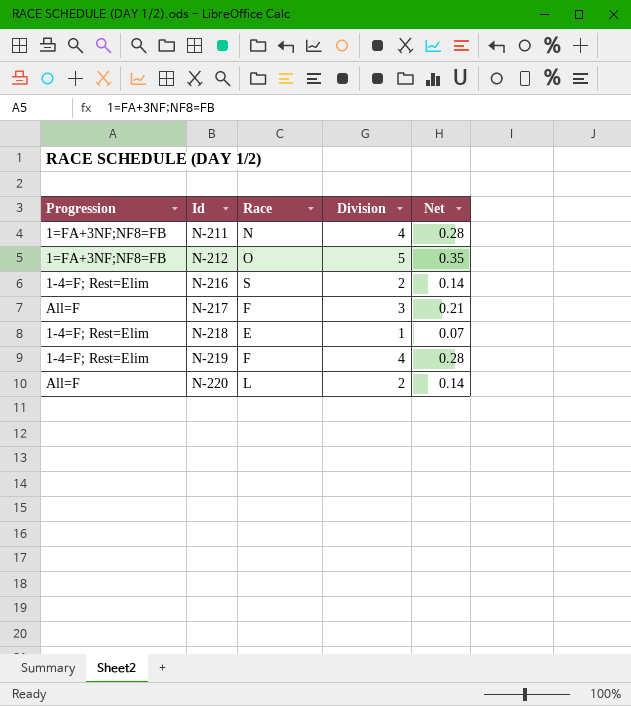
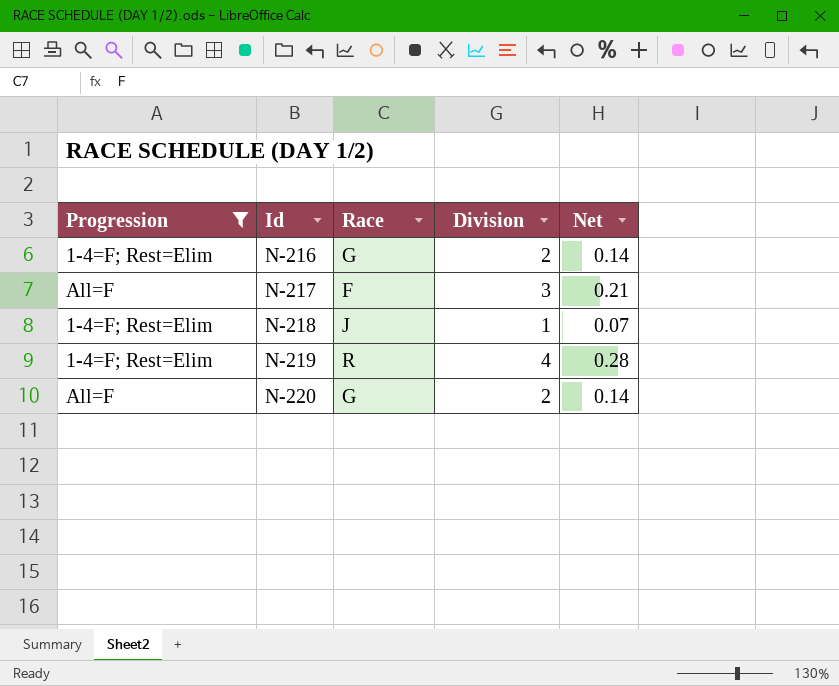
filter: none -> Progression != 1=FA+3NF;NF8=FB
N-216 | Race: S -> G
N-218 | Race: E -> J
N-219 | Race: F -> R
N-220 | Race: L -> G

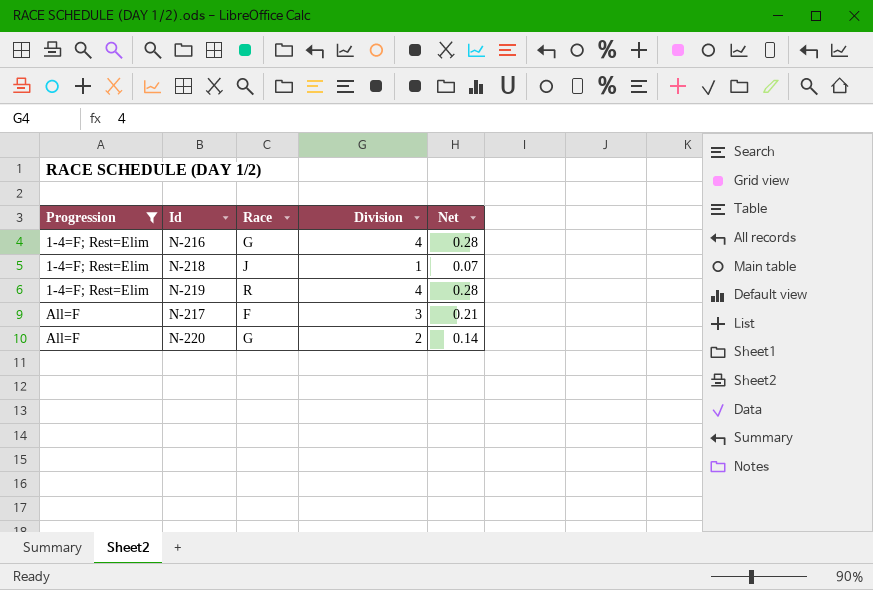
row order: Id ascending -> Progression ascending
N-216 | Division: 2 -> 4
N-216 | Net: 0.14 -> 0.28

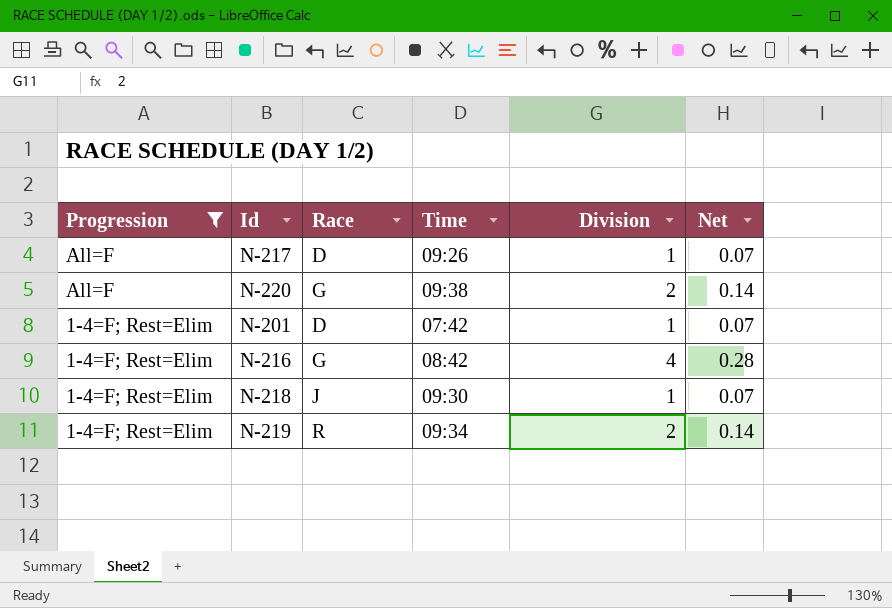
row order: Progression ascending -> Progression descending
column Time | position: none -> 4
N-217 | Race: F -> D
N-217 | Division: 3 -> 1
N-217 | Net: 0.21 -> 0.07
row N-201: none -> 1-4=F; Rest=Elim | D | 07:42 | 1 | 0.07
N-219 | Division: 4 -> 2
N-219 | Net: 0.28 -> 0.14

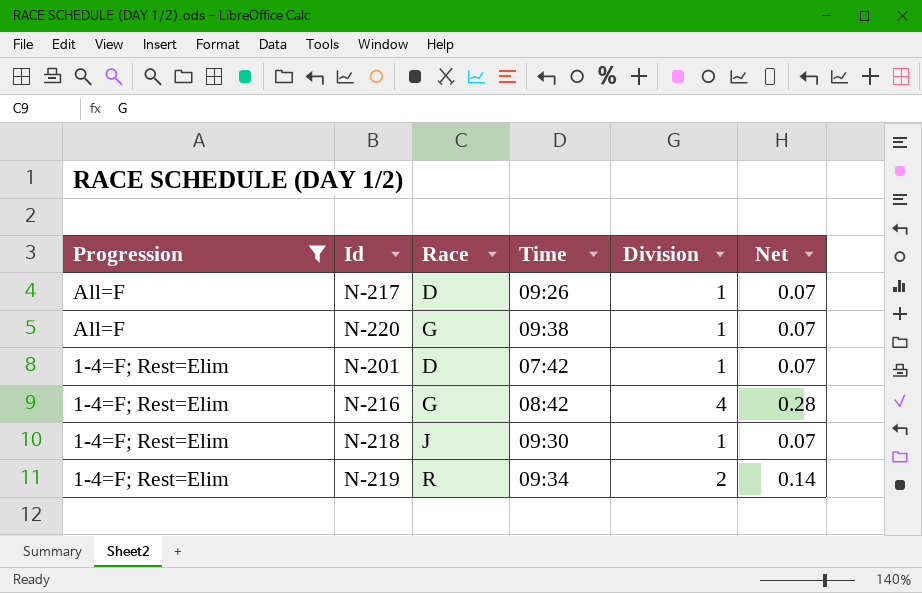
N-220 | Division: 2 -> 1
N-220 | Net: 0.14 -> 0.07

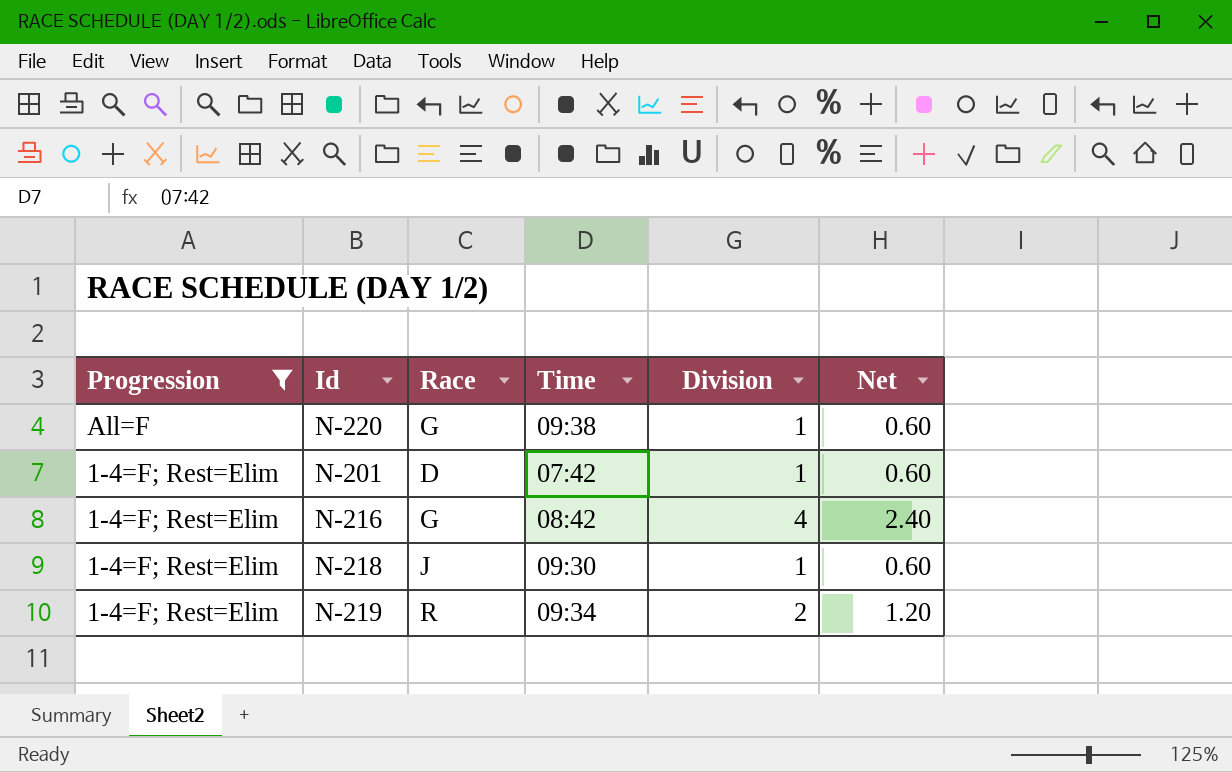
column Net | formula: [Division] * 0.07 -> [Division] * 0.6
row N-217: All=F | D | 09:26 | 1 | 0.07 -> none

